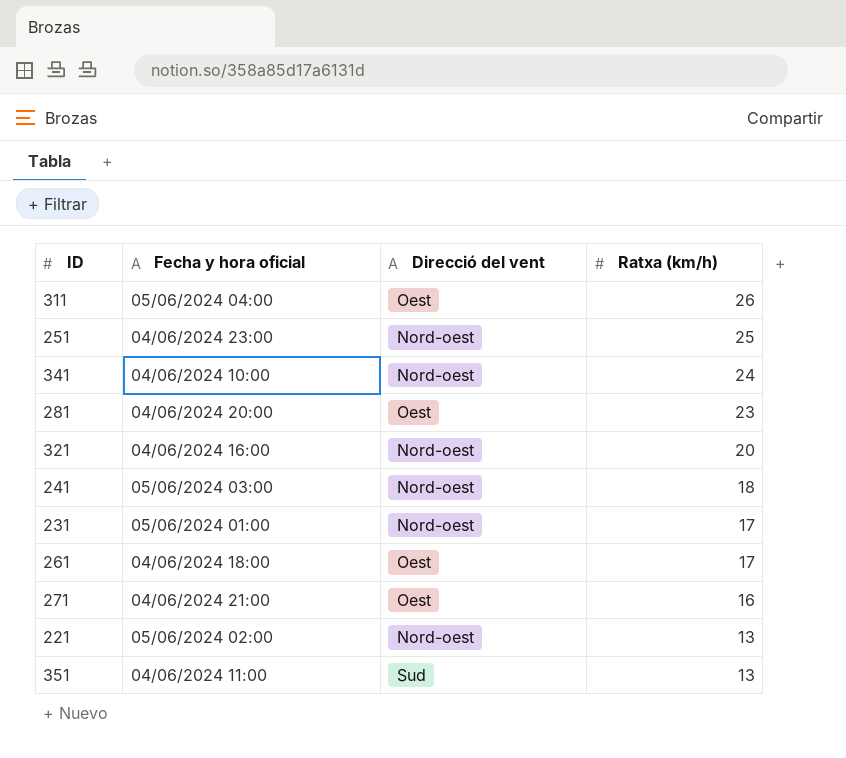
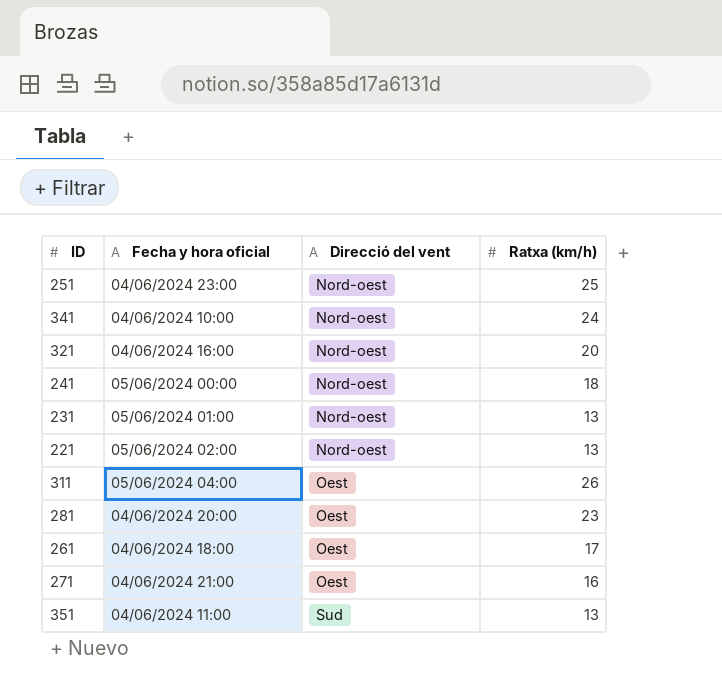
row order: Ratxa (km/h) descending -> Direcció del vent ascending
241 | Fecha y hora oficial: 05/06/2024 03:00 -> 05/06/2024 00:00
231 | Ratxa (km/h): 17 -> 13

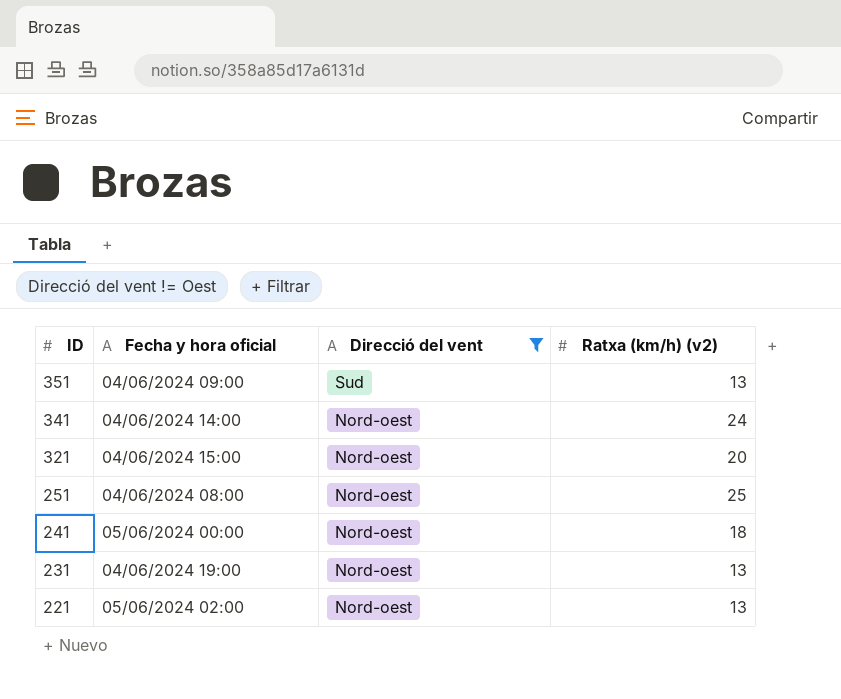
filter: none -> Direcció del vent != Oest
row order: Direcció del vent ascending -> ID descending
column name: Ratxa (km/h) -> Ratxa (km/h) (v2)
351 | Fecha y hora oficial: 04/06/2024 11:00 -> 04/06/2024 09:00
341 | Fecha y hora oficial: 04/06/2024 10:00 -> 04/06/2024 14:00
321 | Fecha y hora oficial: 04/06/2024 16:00 -> 04/06/2024 15:00
251 | Fecha y hora oficial: 04/06/2024 23:00 -> 04/06/2024 08:00
231 | Fecha y hora oficial: 05/06/2024 01:00 -> 04/06/2024 19:00

